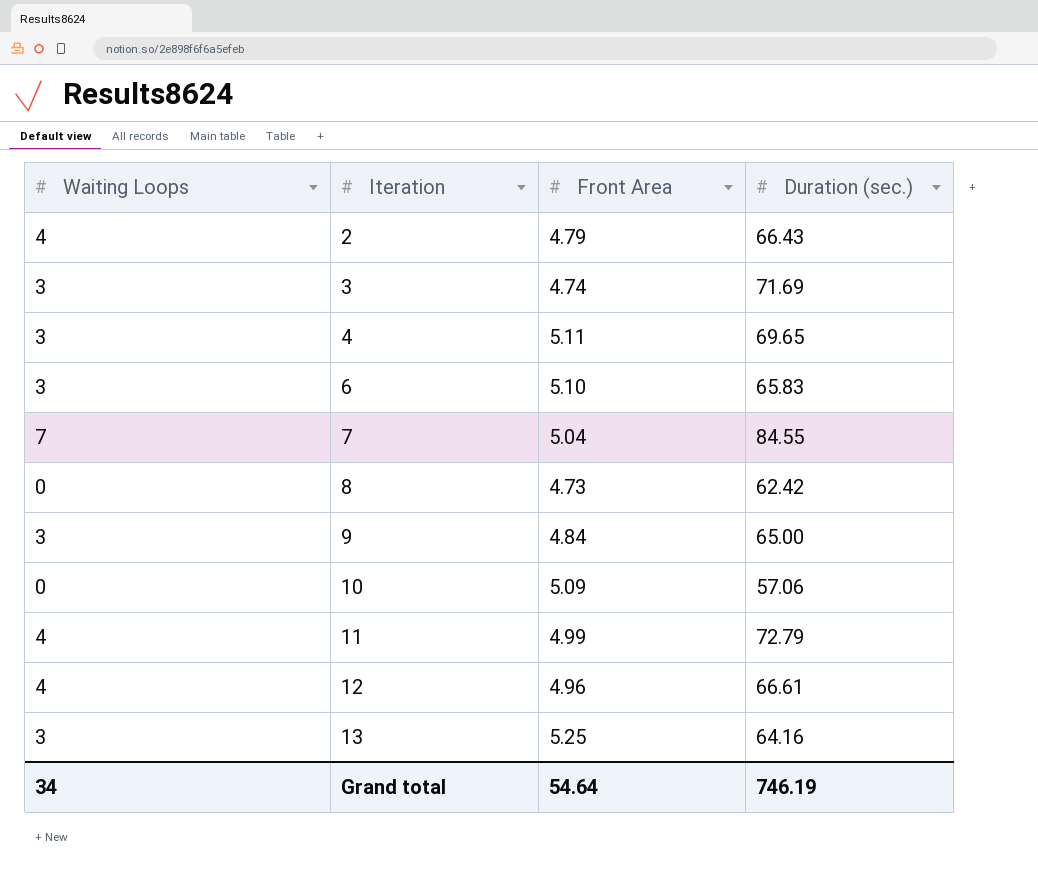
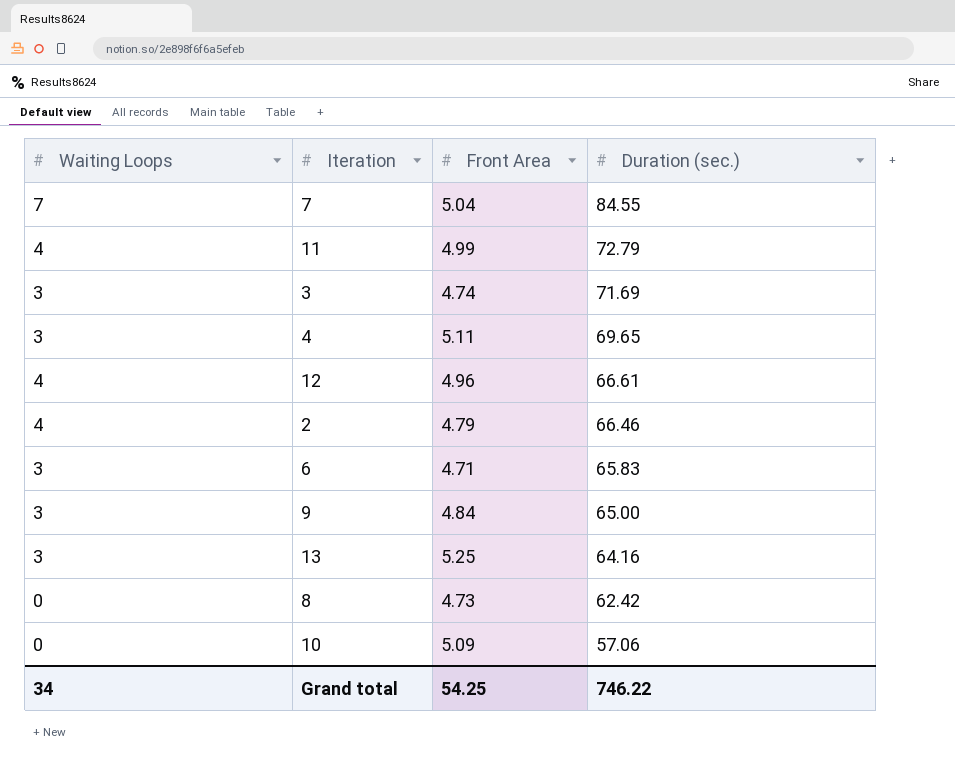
row order: Iteration ascending -> Duration (sec.) descending
2 | Duration (sec.): 66.43 -> 66.46
6 | Front Area: 5.10 -> 4.71
Grand total | Front Area: 54.64 -> 54.25
Grand total | Duration (sec.): 746.19 -> 746.22

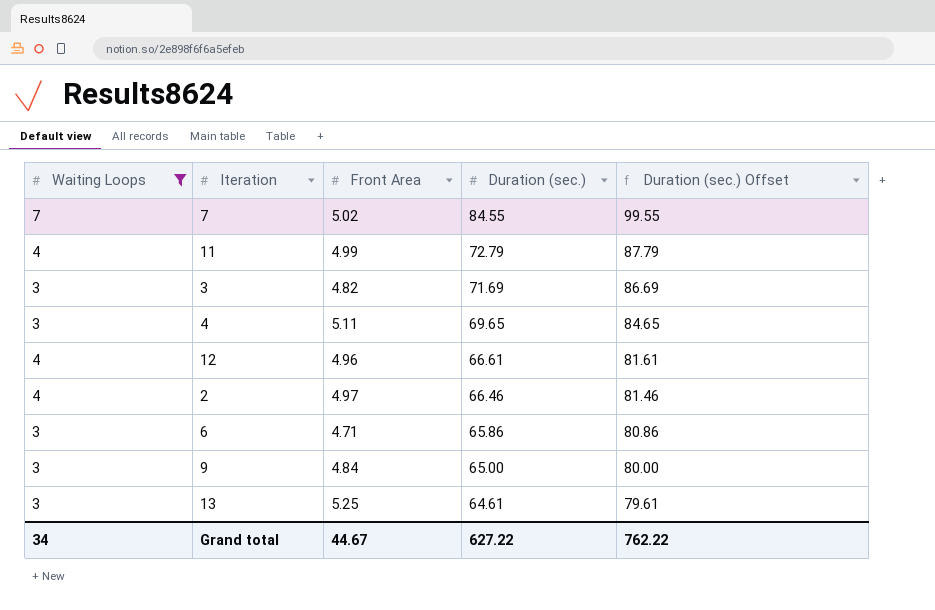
filter: none -> Waiting Loops != 0
column Duration (sec.) Offset | formula: none -> [Duration (sec.)] + 15
7 | Front Area: 5.04 -> 5.02
3 | Front Area: 4.74 -> 4.82
2 | Front Area: 4.79 -> 4.97
6 | Duration (sec.): 65.83 -> 65.86
13 | Duration (sec.): 64.16 -> 64.61
Grand total | Front Area: 54.25 -> 44.67
Grand total | Duration (sec.): 746.22 -> 627.22

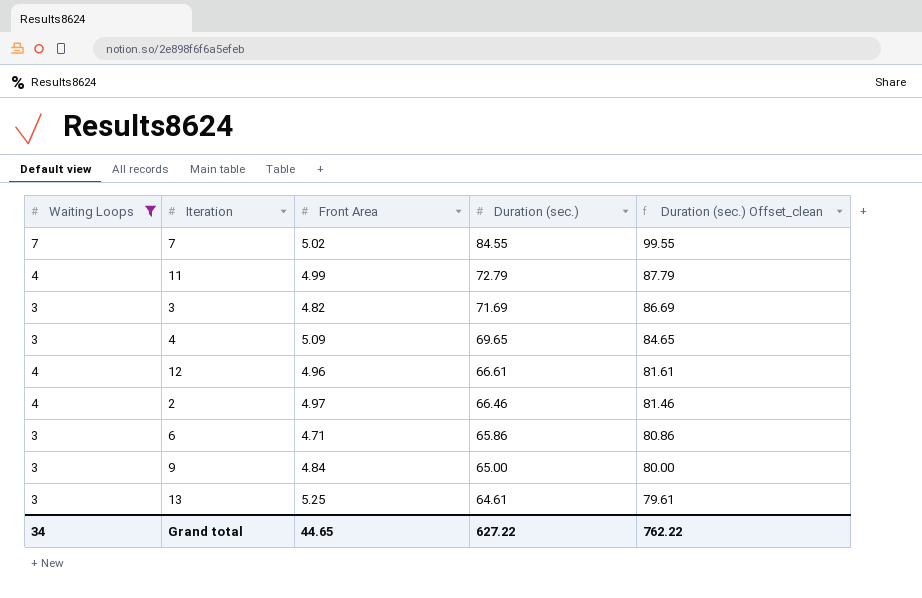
column name: Duration (sec.) Offset -> Duration (sec.) Offset_clean
4 | Front Area: 5.11 -> 5.09
Grand total | Front Area: 44.67 -> 44.65

